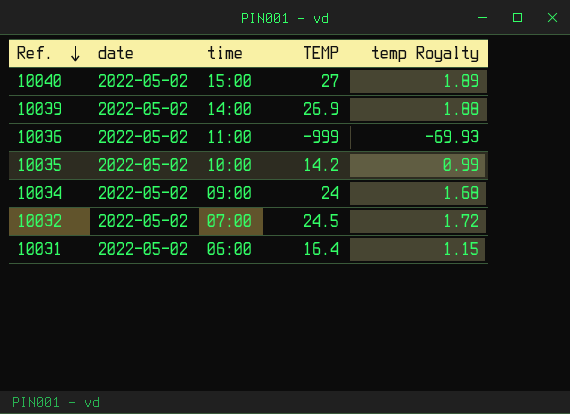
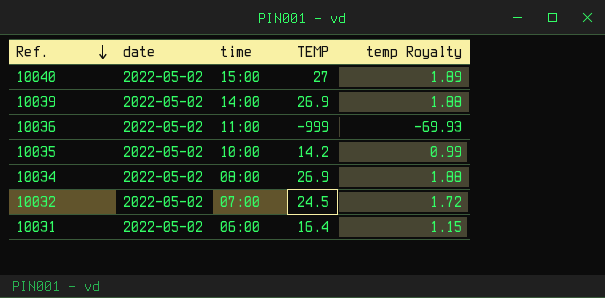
10034 | time: 09:00 -> 08:00
10034 | TEMP: 24 -> 26.9
10034 | temp Royalty: 1.68 -> 1.88

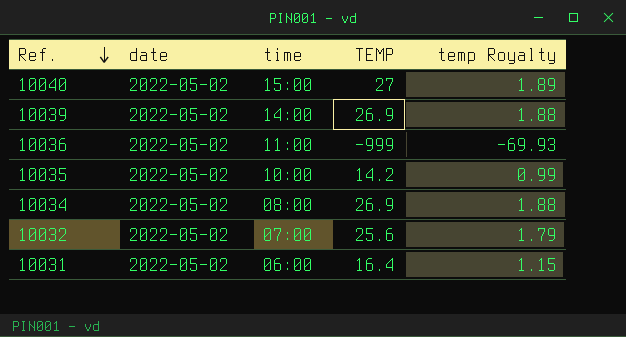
10032 | TEMP: 24.5 -> 25.6
10032 | temp Royalty: 1.72 -> 1.79

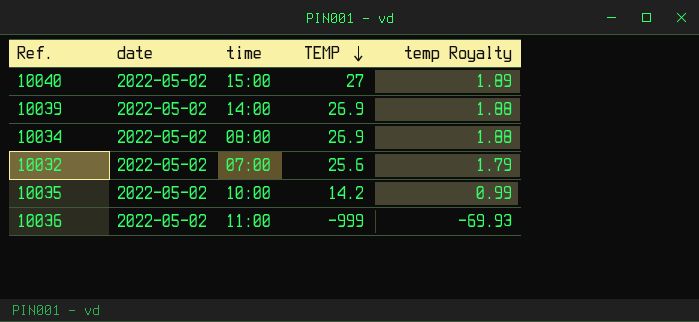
row order: Ref. descending -> TEMP descending
row 10031: 2022-05-02 | 06:00 | 16.4 | 1.15 -> none

